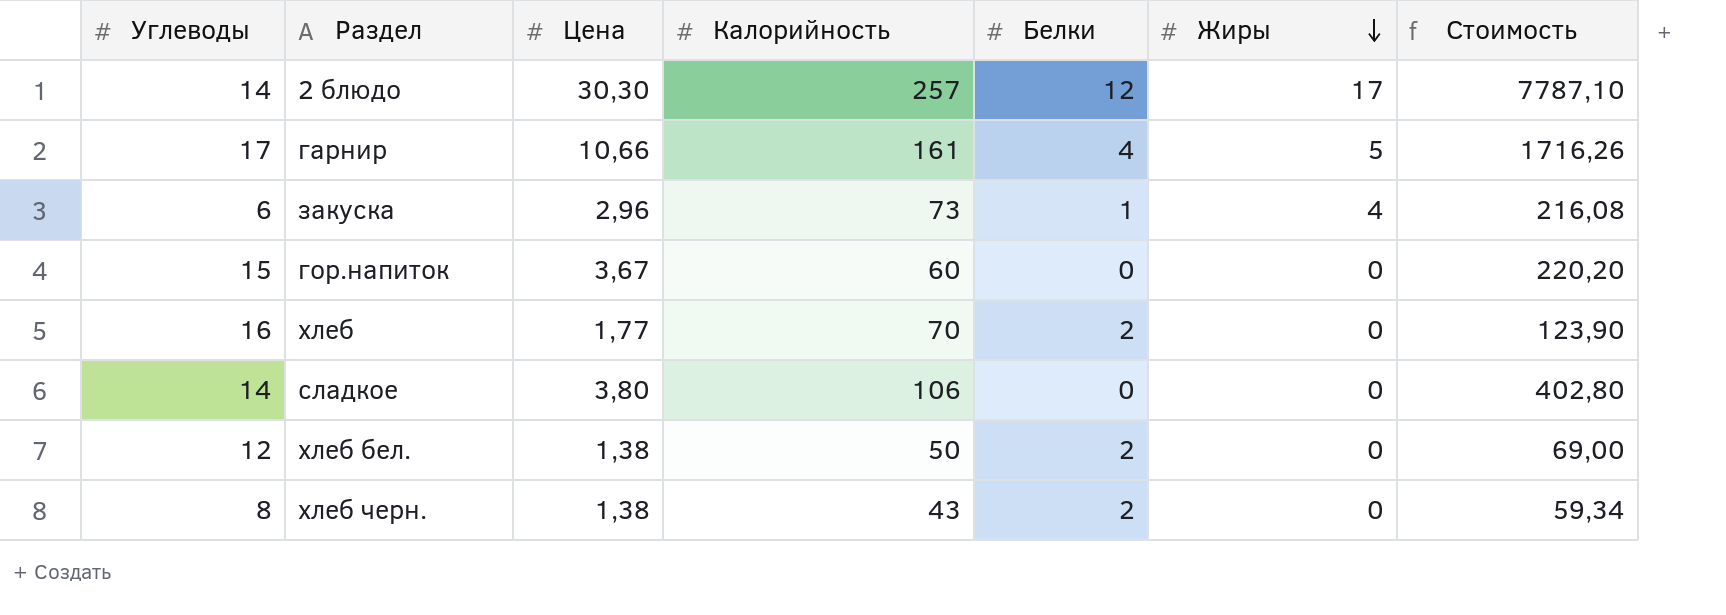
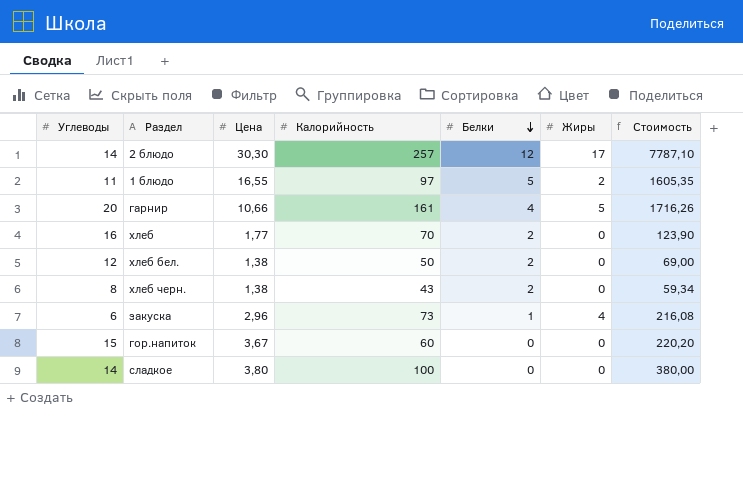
row order: Жиры descending -> Белки descending
row 1 блюдо: none -> 11 | 16,55 | 97 | 5 | 2 | 1605,35
гарнир | Углеводы: 17 -> 20
сладкое | Калорийность: 106 -> 100
сладкое | Стоимость: 402,80 -> 380,00

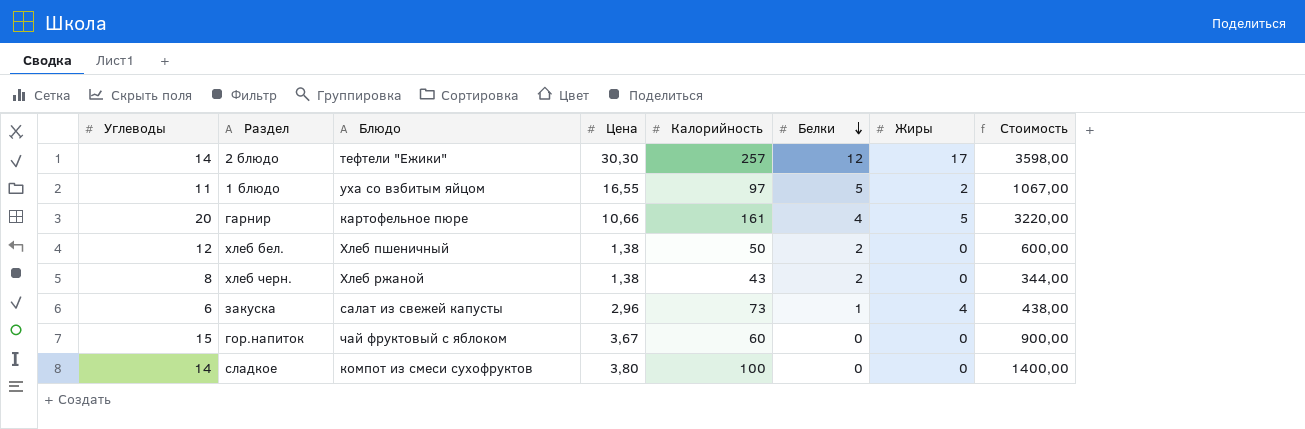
column Блюдо | position: none -> 3
column Стоимость | formula: [Цена] * [Калорийность] -> [Углеводы] * [Калорийность]
row хлеб: 16 | 1,77 | 70 | 2 | 0 | 123,90 -> none

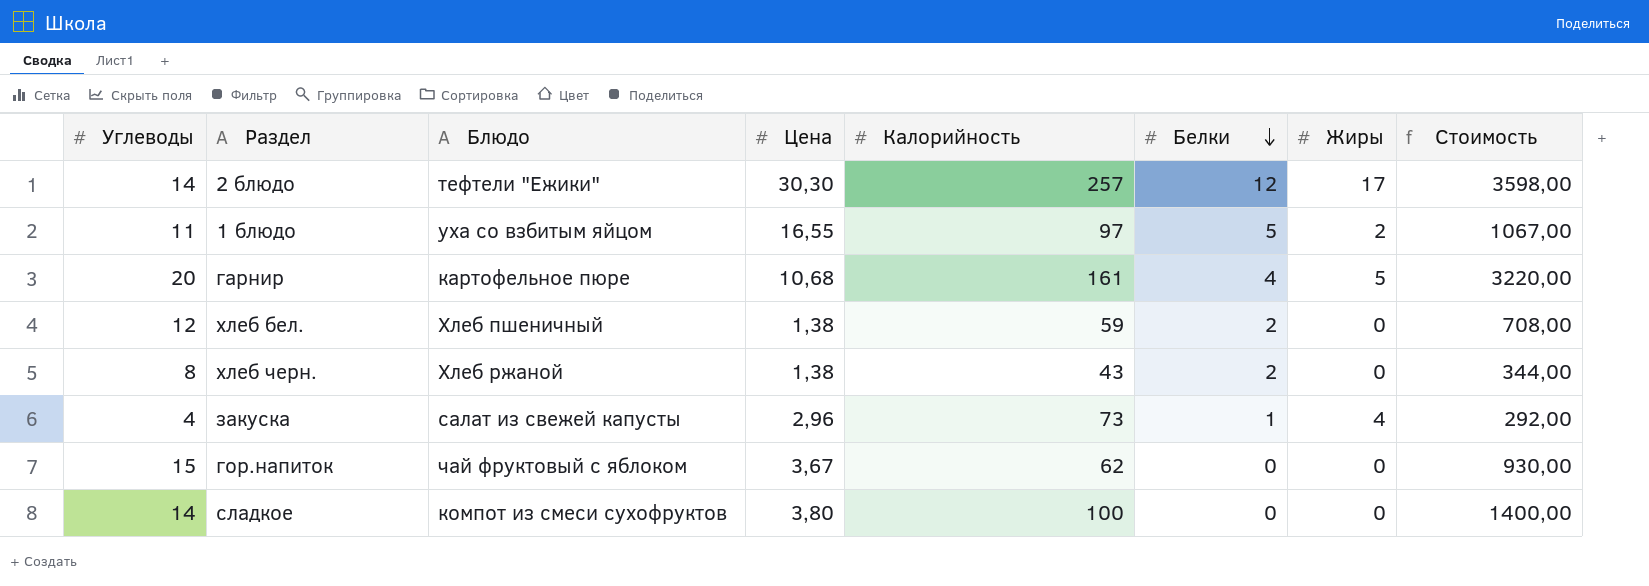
гарнир | Цена: 10,66 -> 10,68
хлеб бел. | Калорийность: 50 -> 59
хлеб бел. | Стоимость: 600,00 -> 708,00
закуска | Углеводы: 6 -> 4
закуска | Стоимость: 438,00 -> 292,00
гор.напиток | Калорийность: 60 -> 62
гор.напиток | Стоимость: 900,00 -> 930,00

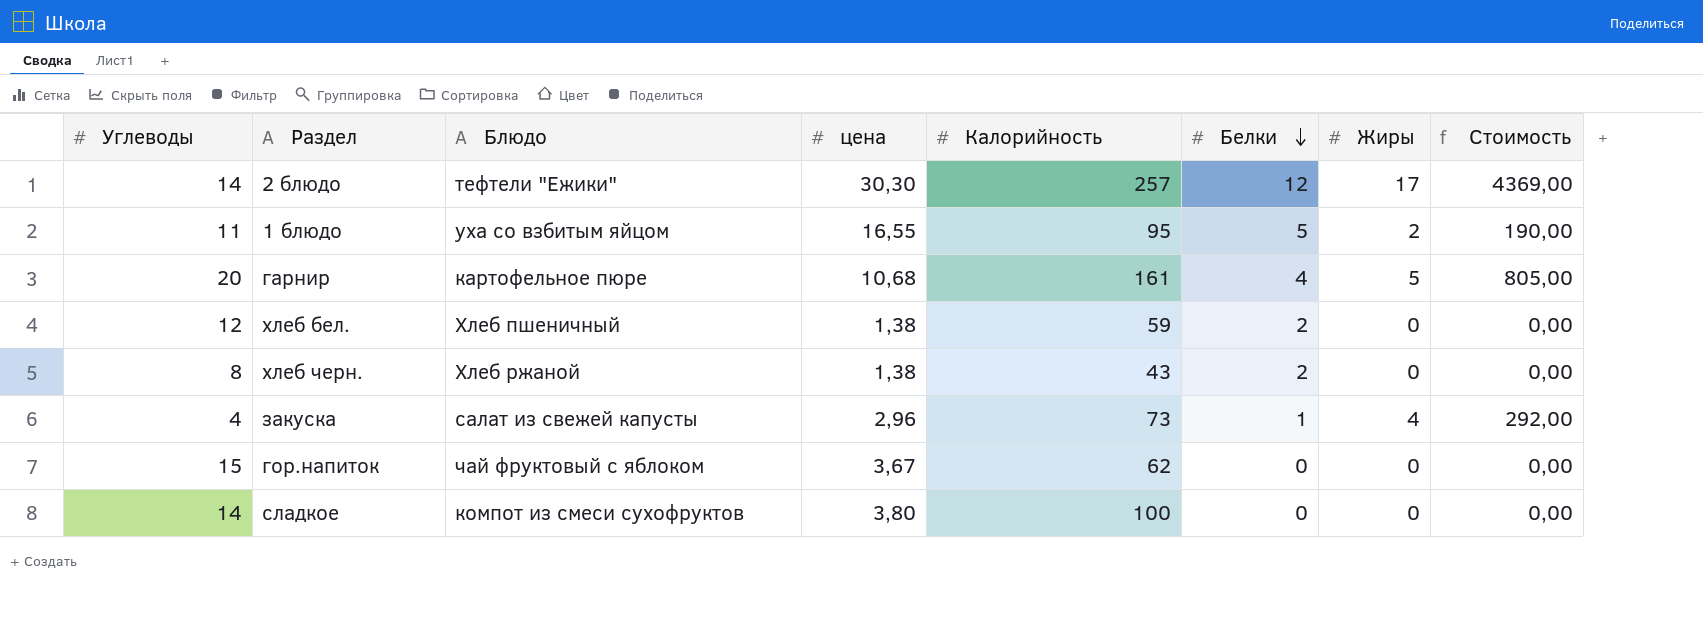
column name: Цена -> цена
column Стоимость | formula: [Углеводы] * [Калорийность] -> [Калорийность] * [Жиры]
1 блюдо | Калорийность: 97 -> 95

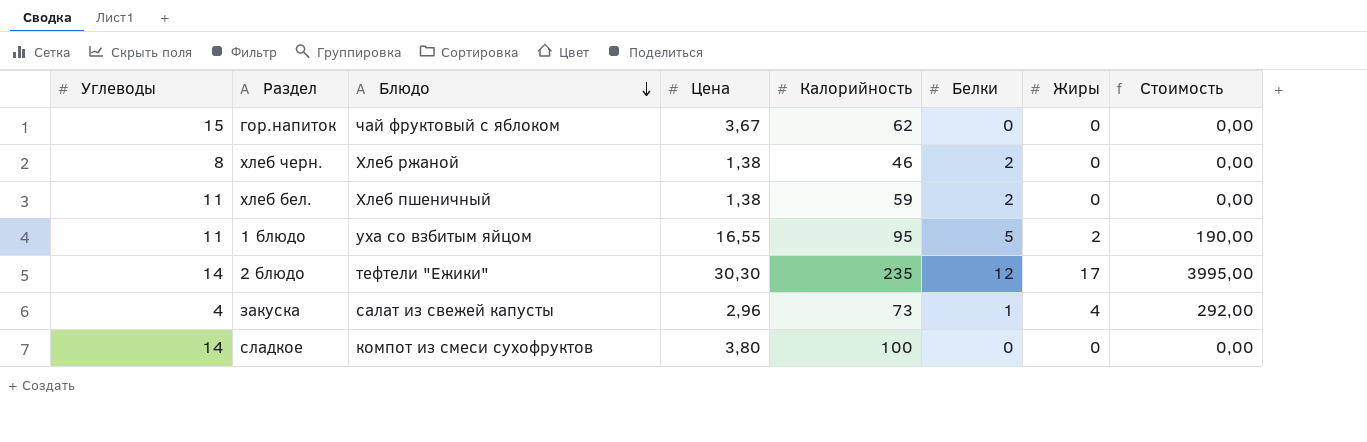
row order: Белки descending -> Блюдо descending
column name: цена -> Цена
row гарнир: 20 | картофельное пюре | 10,68 | 161 | 4 | 5 | 805,00 -> none
хлеб черн. | Калорийность: 43 -> 46
хлеб бел. | Углеводы: 12 -> 11
2 блюдо | Калорийность: 257 -> 235
2 блюдо | Стоимость: 4369,00 -> 3995,00

